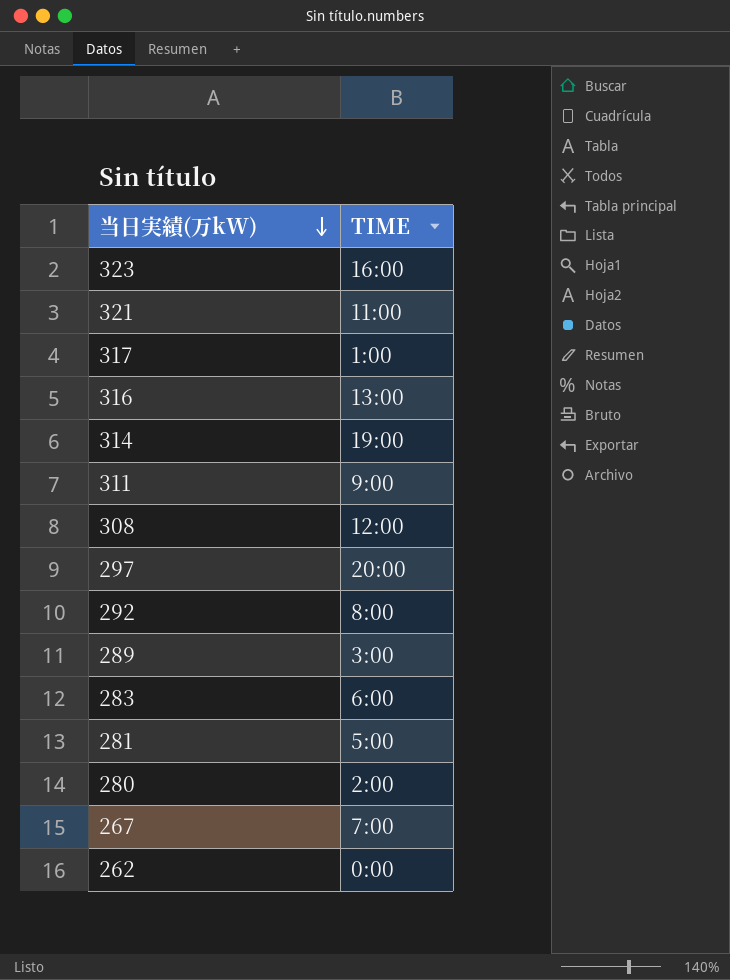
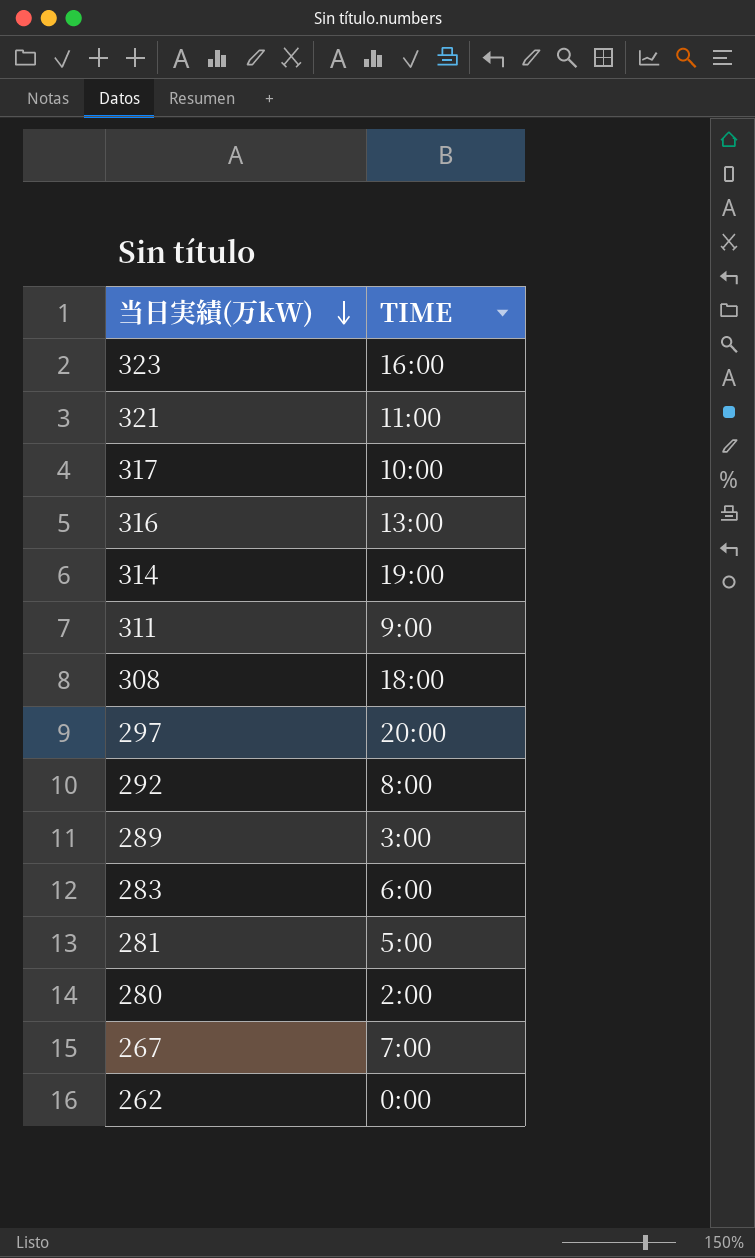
317 | TIME: 1:00 -> 10:00
308 | TIME: 12:00 -> 18:00

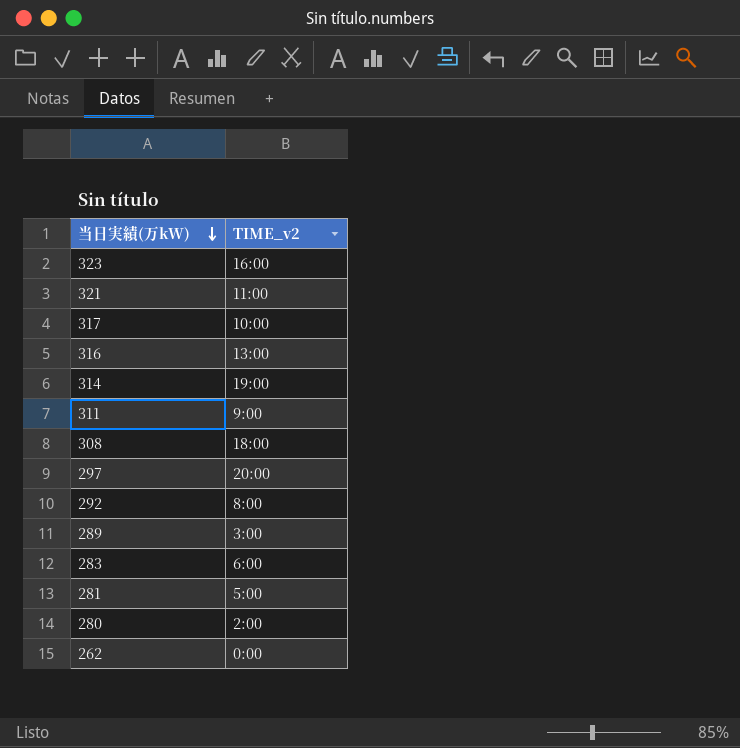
column name: TIME -> TIME_v2
row 267: 7:00 -> none

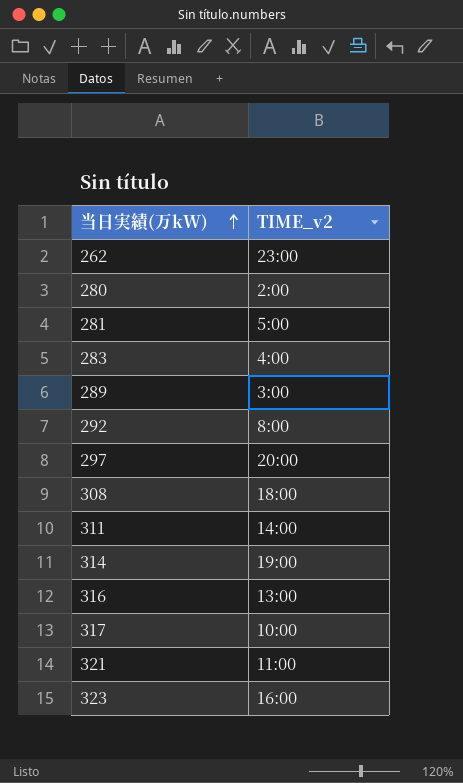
row order: 当日実績(万kW) descending -> 当日実績(万kW) ascending
262 | TIME_v2: 0:00 -> 23:00
283 | TIME_v2: 6:00 -> 4:00
311 | TIME_v2: 9:00 -> 14:00

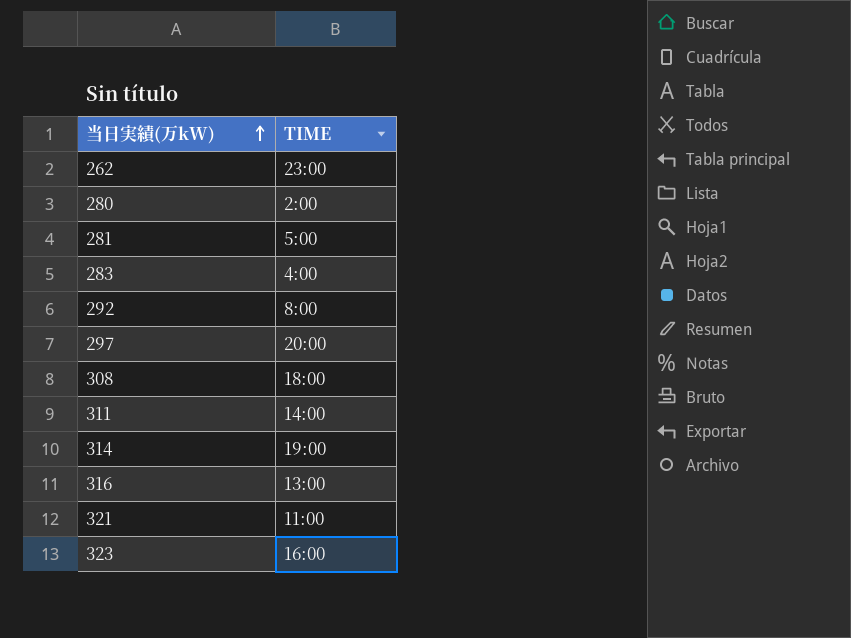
column name: TIME_v2 -> TIME
row 289: 3:00 -> none
row 317: 10:00 -> none

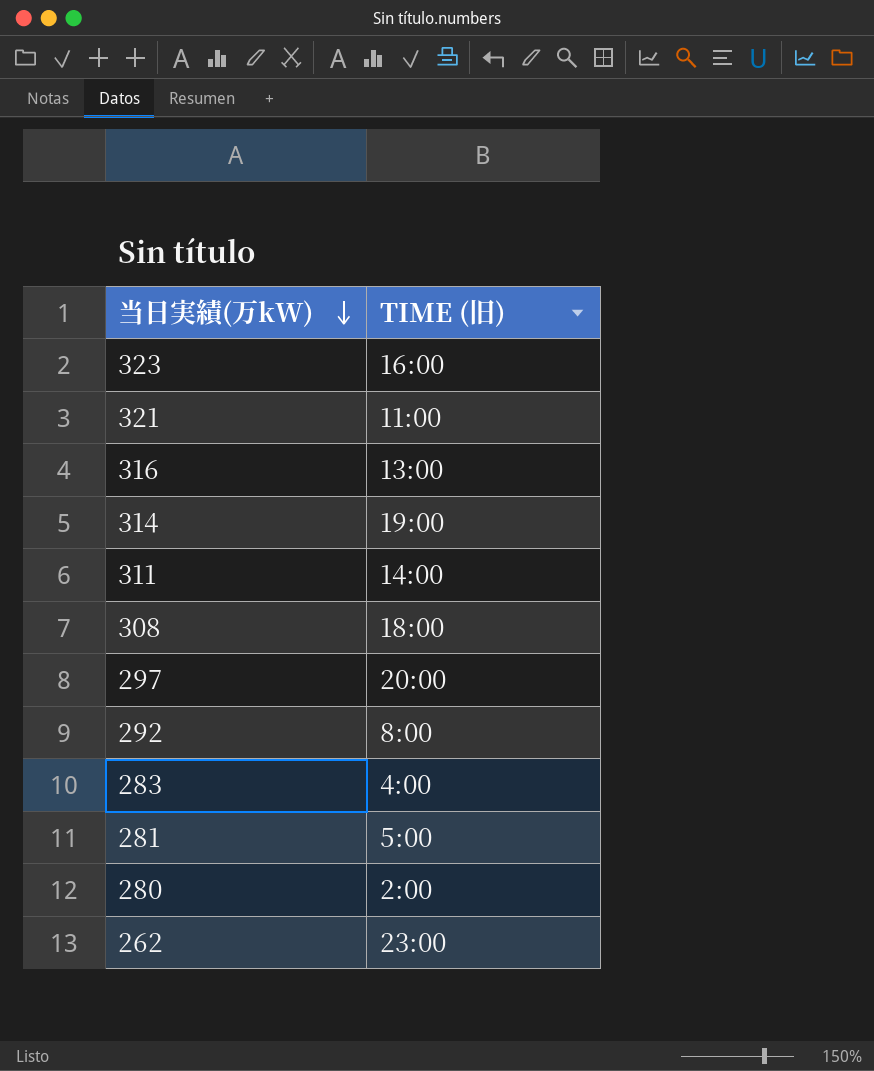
row order: 当日実績(万kW) ascending -> 当日実績(万kW) descending
column name: TIME -> TIME (旧)

